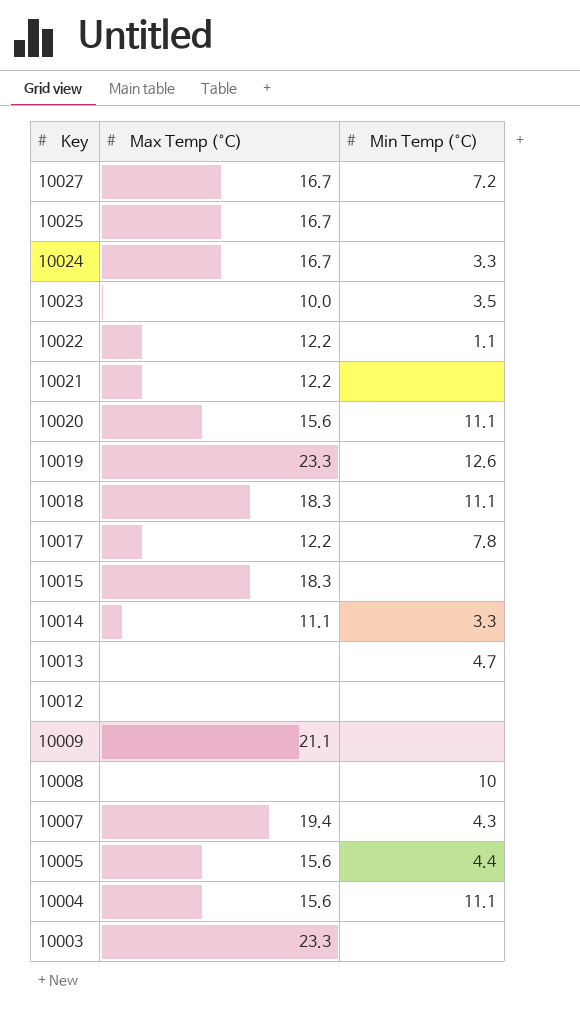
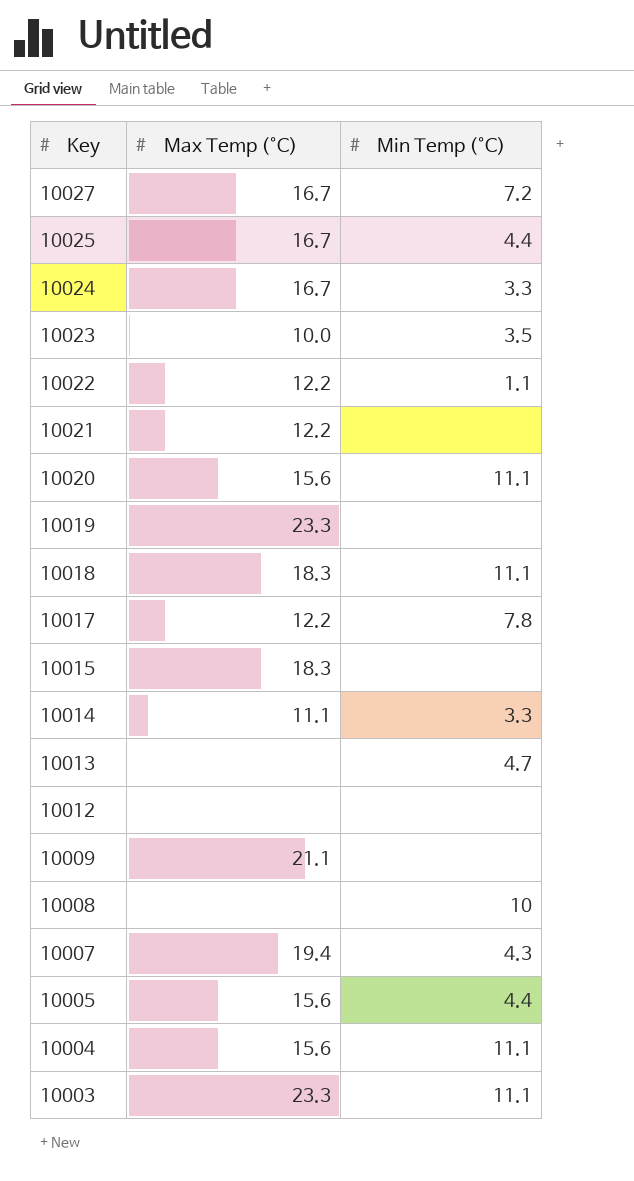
10025 | Min Temp (°C): none -> 4.4
10019 | Min Temp (°C): 12.6 -> none
10003 | Min Temp (°C): none -> 11.1

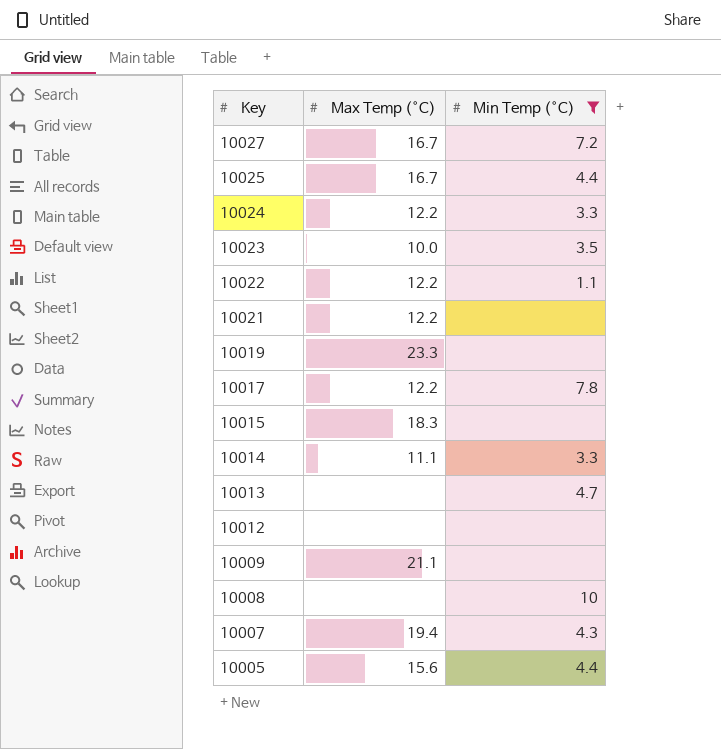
filter: none -> Min Temp (°C) != 11.1
10024 | Max Temp (°C): 16.7 -> 12.2

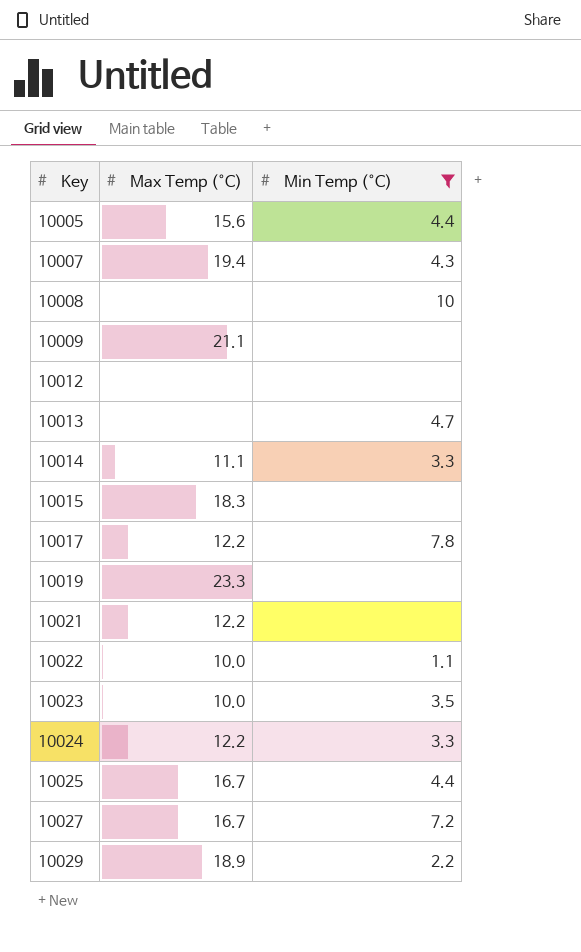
row order: Key descending -> Key ascending
10022 | Max Temp (°C): 12.2 -> 10.0
row 10029: none -> 18.9 | 2.2

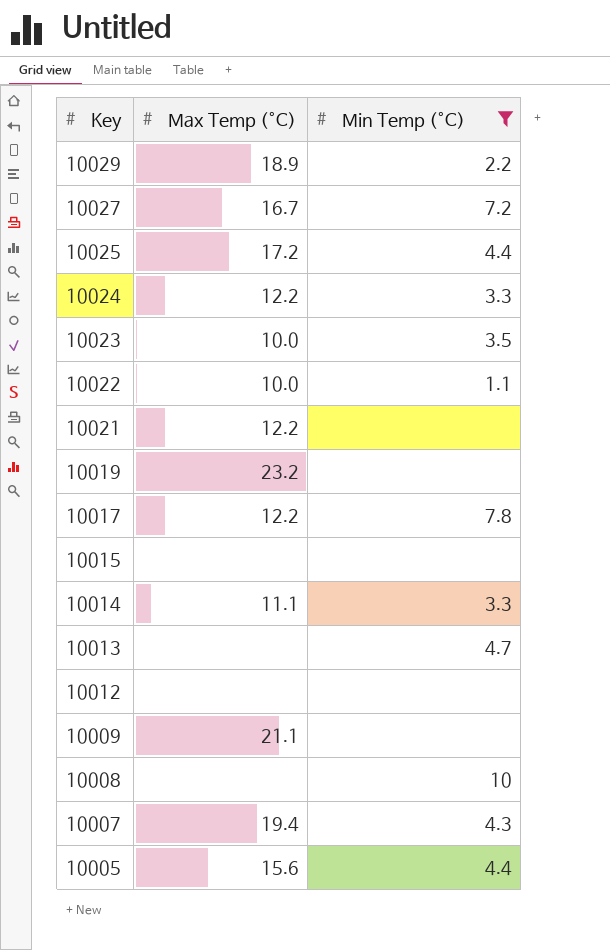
row order: Key ascending -> Key descending
10025 | Max Temp (°C): 16.7 -> 17.2
10019 | Max Temp (°C): 23.3 -> 23.2
10015 | Max Temp (°C): 18.3 -> none

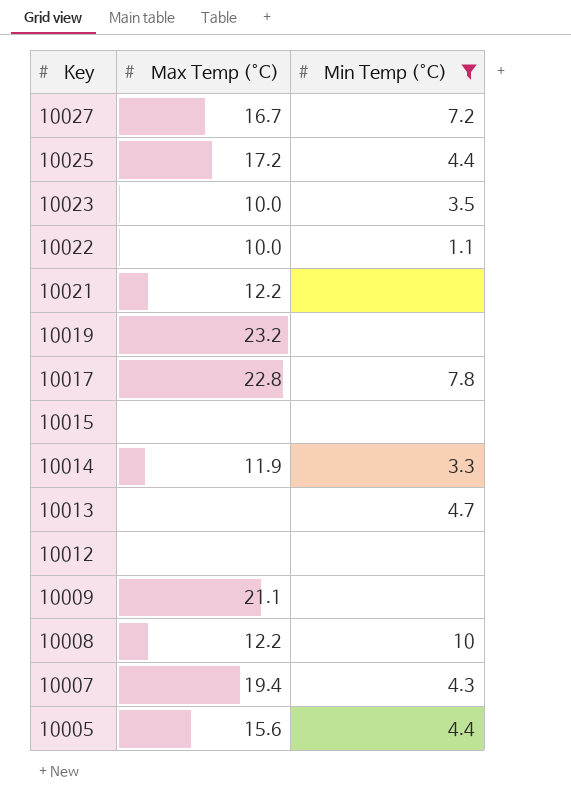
row 10029: 18.9 | 2.2 -> none
row 10024: 12.2 | 3.3 -> none
10017 | Max Temp (°C): 12.2 -> 22.8
10014 | Max Temp (°C): 11.1 -> 11.9
10008 | Max Temp (°C): none -> 12.2

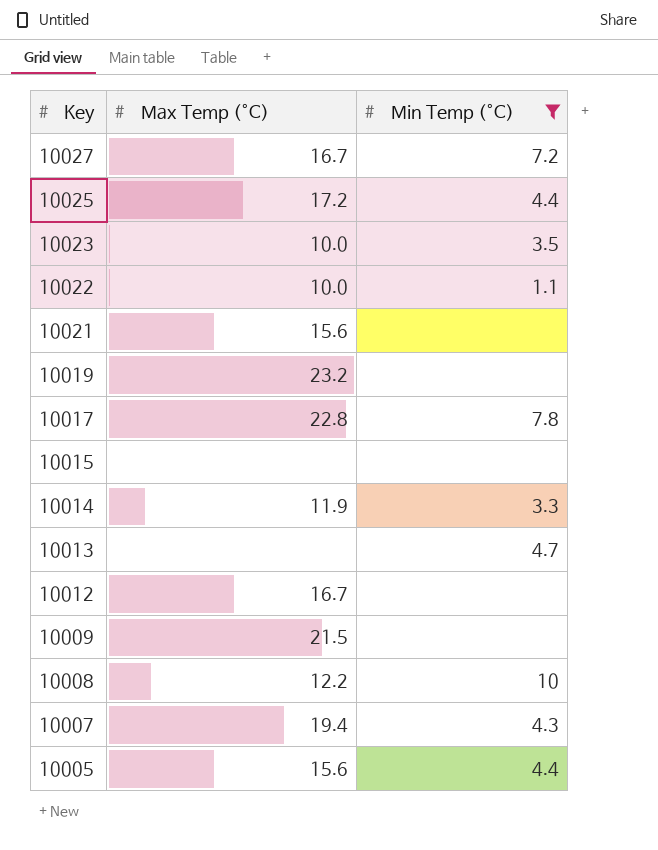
10021 | Max Temp (°C): 12.2 -> 15.6
10012 | Max Temp (°C): none -> 16.7
10009 | Max Temp (°C): 21.1 -> 21.5

